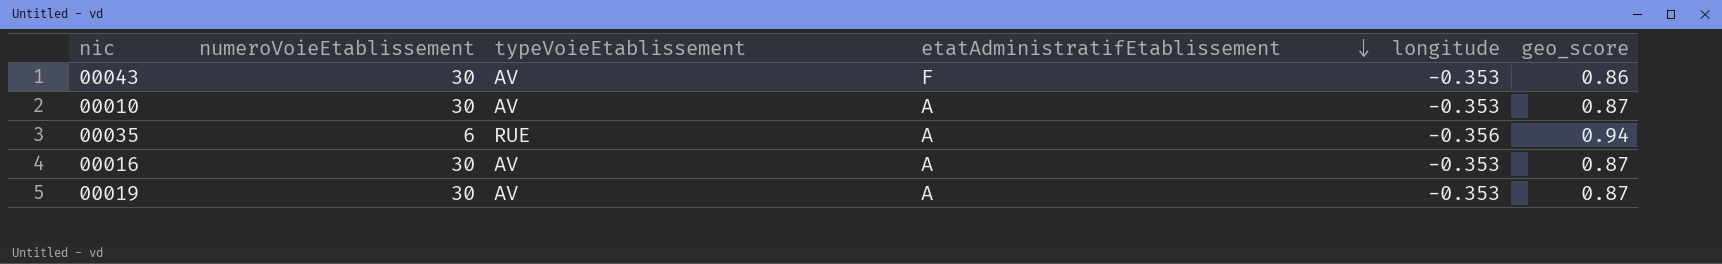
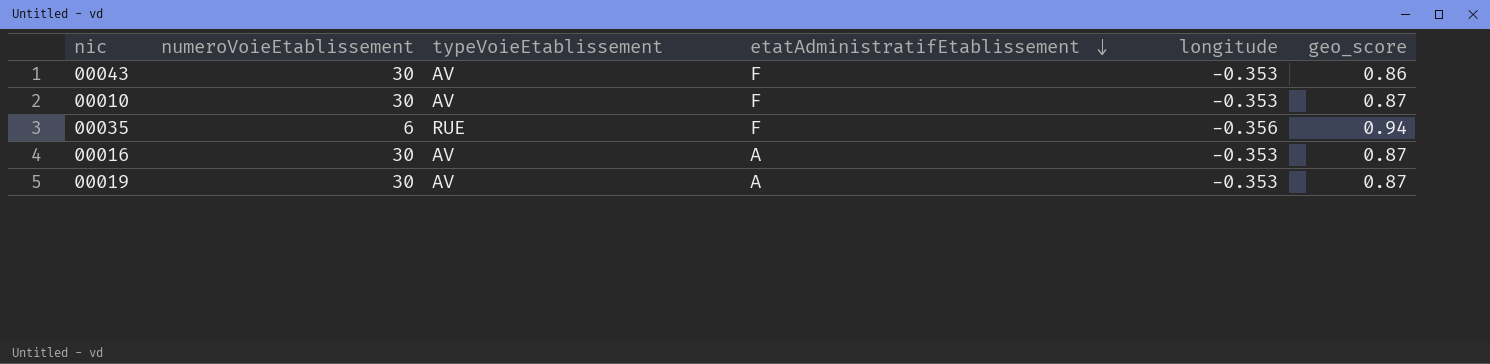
00010 | etatAdministratifEtablissement: A -> F
00035 | etatAdministratifEtablissement: A -> F

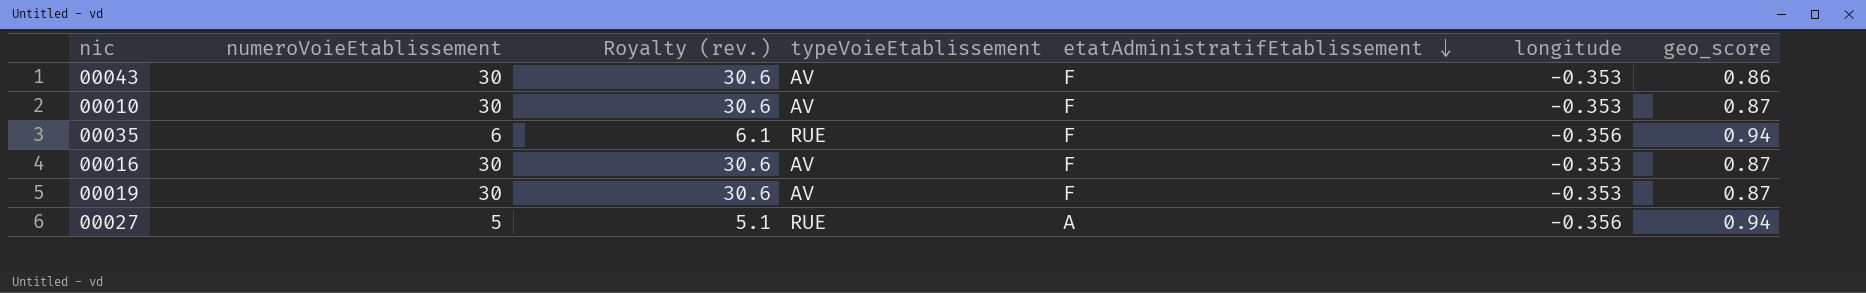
column Royalty (rev.) | formula: none -> [numeroVoieEtablissement] * 1.02
00016 | etatAdministratifEtablissement: A -> F
00019 | etatAdministratifEtablissement: A -> F
row 00027: none -> 5 | 5.1 | RUE | A | -0.356 | 0.94

